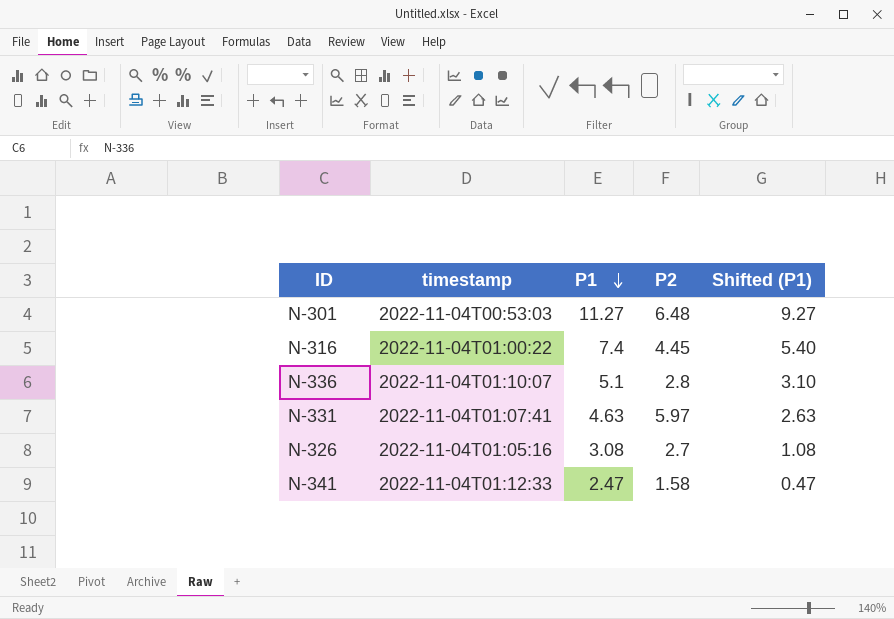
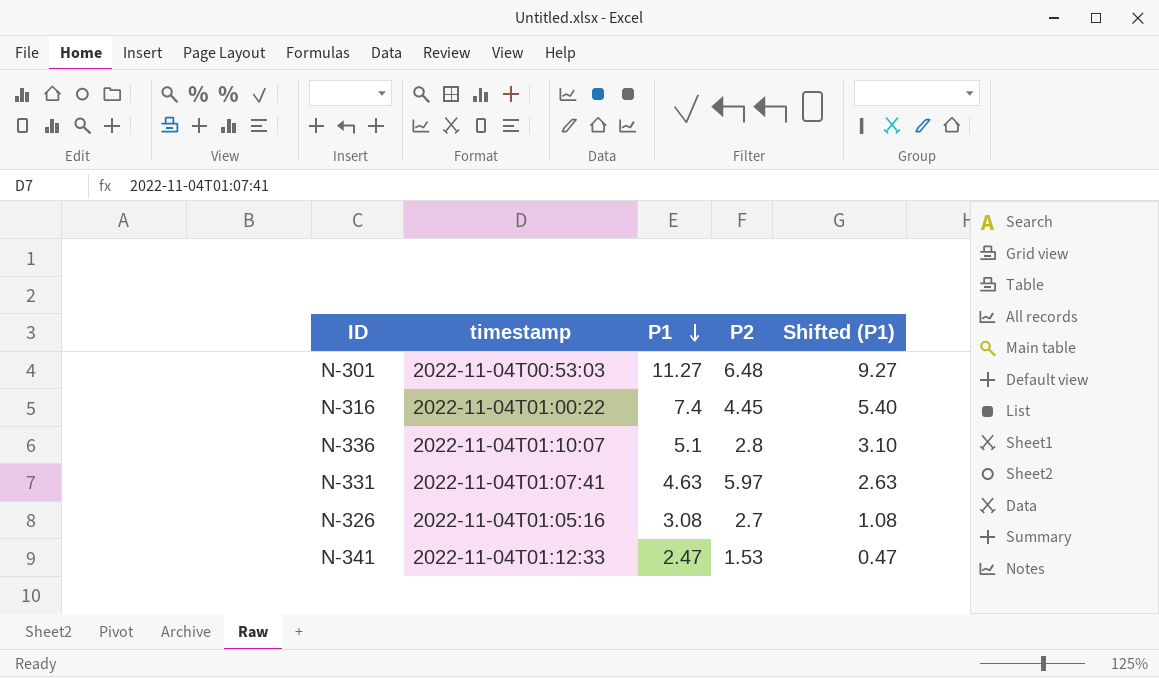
N-341 | P2: 1.58 -> 1.53

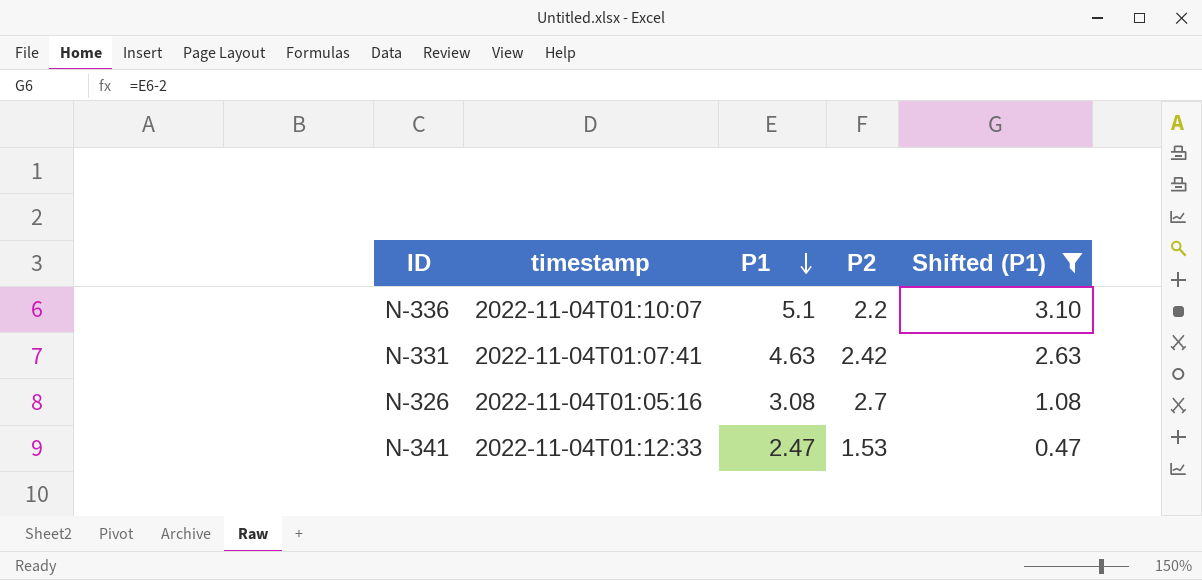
filter: none -> Shifted (P1) <= 3.10
N-336 | P2: 2.8 -> 2.2
N-331 | P2: 5.97 -> 2.42

